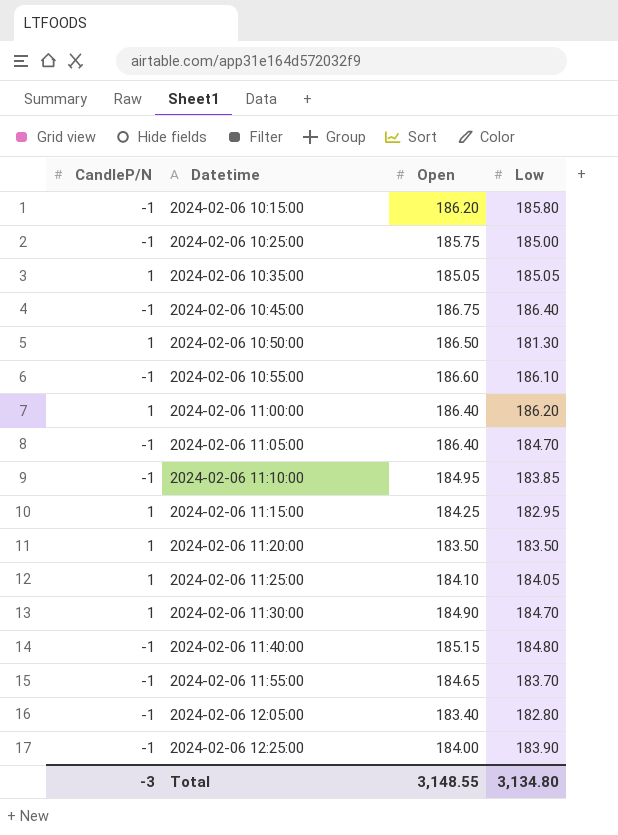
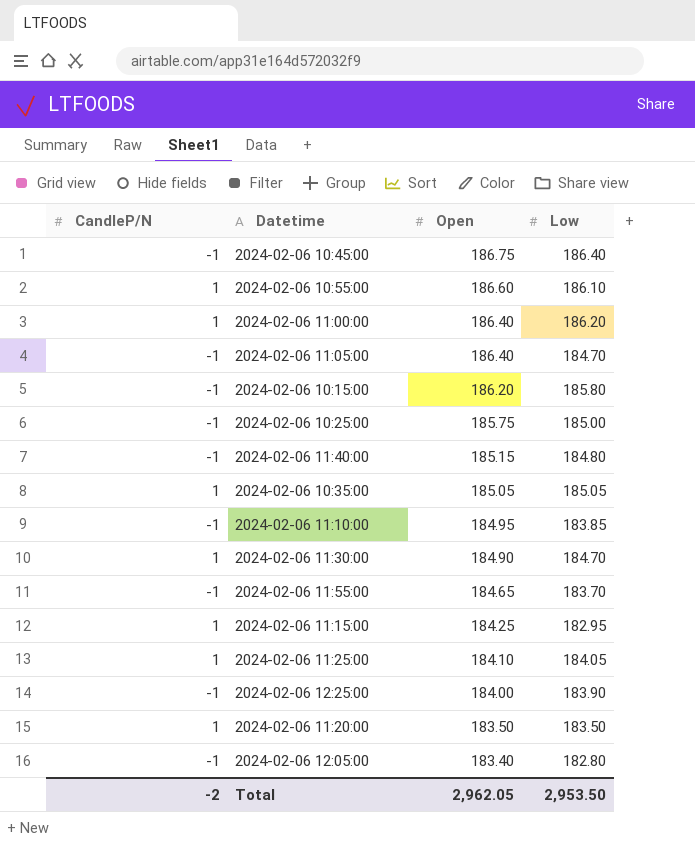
row order: Datetime ascending -> Open descending
row 2024-02-06 10:50:00: 1 | 186.50 | 181.30 -> none
2024-02-06 10:55:00 | CandleP/N: -1 -> 1
Total | CandleP/N: -3 -> -2
Total | Open: 3,148.55 -> 2,962.05
Total | Low: 3,134.80 -> 2,953.50

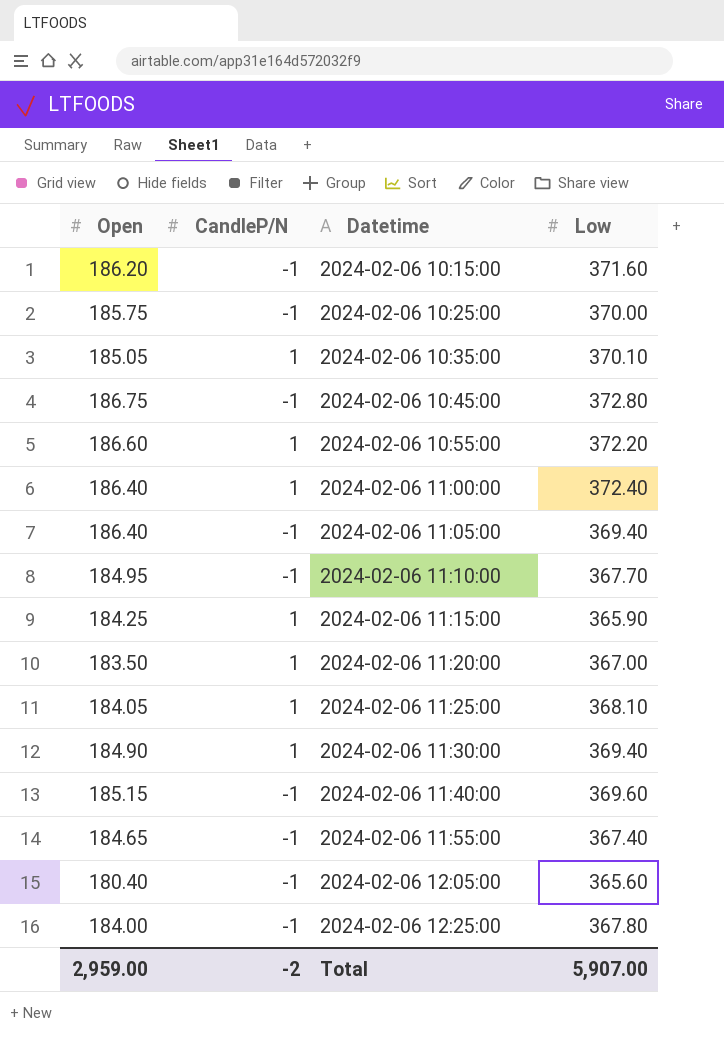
row order: Open descending -> Datetime ascending
column Open | position: 3 -> 1
2024-02-06 10:15:00 | Low: 185.80 -> 371.60
2024-02-06 10:25:00 | Low: 185.00 -> 370.00
2024-02-06 10:35:00 | Low: 185.05 -> 370.10
2024-02-06 10:45:00 | Low: 186.40 -> 372.80
2024-02-06 10:55:00 | Low: 186.10 -> 372.20
2024-02-06 11:00:00 | Low: 186.20 -> 372.40
2024-02-06 11:05:00 | Low: 184.70 -> 369.40
2024-02-06 11:10:00 | Low: 183.85 -> 367.70
2024-02-06 11:15:00 | Low: 182.95 -> 365.90
2024-02-06 11:20:00 | Low: 183.50 -> 367.00
2024-02-06 11:25:00 | Open: 184.10 -> 184.05
2024-02-06 11:25:00 | Low: 184.05 -> 368.10
2024-02-06 11:30:00 | Low: 184.70 -> 369.40
2024-02-06 11:40:00 | Low: 184.80 -> 369.60
2024-02-06 11:55:00 | Low: 183.70 -> 367.40
2024-02-06 12:05:00 | Open: 183.40 -> 180.40
2024-02-06 12:05:00 | Low: 182.80 -> 365.60
2024-02-06 12:25:00 | Low: 183.90 -> 367.80
Total | Open: 2,962.05 -> 2,959.00
Total | Low: 2,953.50 -> 5,907.00

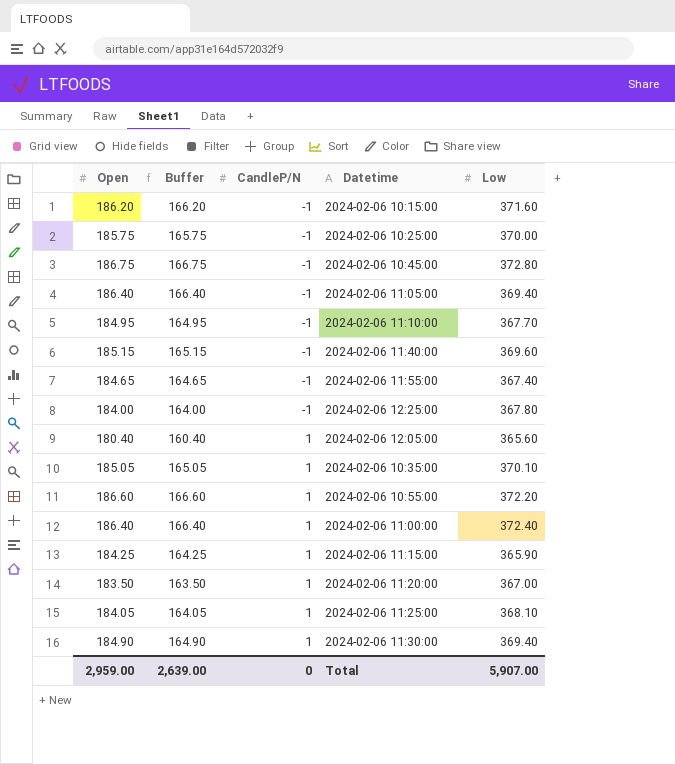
row order: Datetime ascending -> CandleP/N ascending
column Buffer | formula: none -> [Open] - 20
2024-02-06 12:05:00 | CandleP/N: -1 -> 1
Total | CandleP/N: -2 -> 0

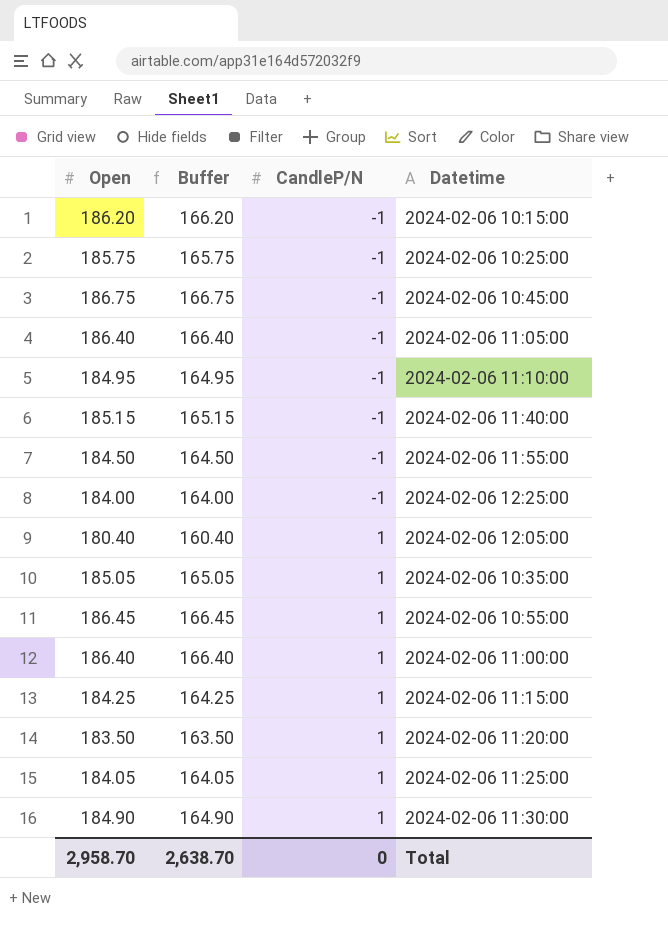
column Low | position: 5 -> none
2024-02-06 11:55:00 | Open: 184.65 -> 184.50
2024-02-06 11:55:00 | Buffer: 164.65 -> 164.50
2024-02-06 10:55:00 | Open: 186.60 -> 186.45
2024-02-06 10:55:00 | Buffer: 166.60 -> 166.45
Total | Open: 2,959.00 -> 2,958.70
Total | Buffer: 2,639.00 -> 2,638.70

